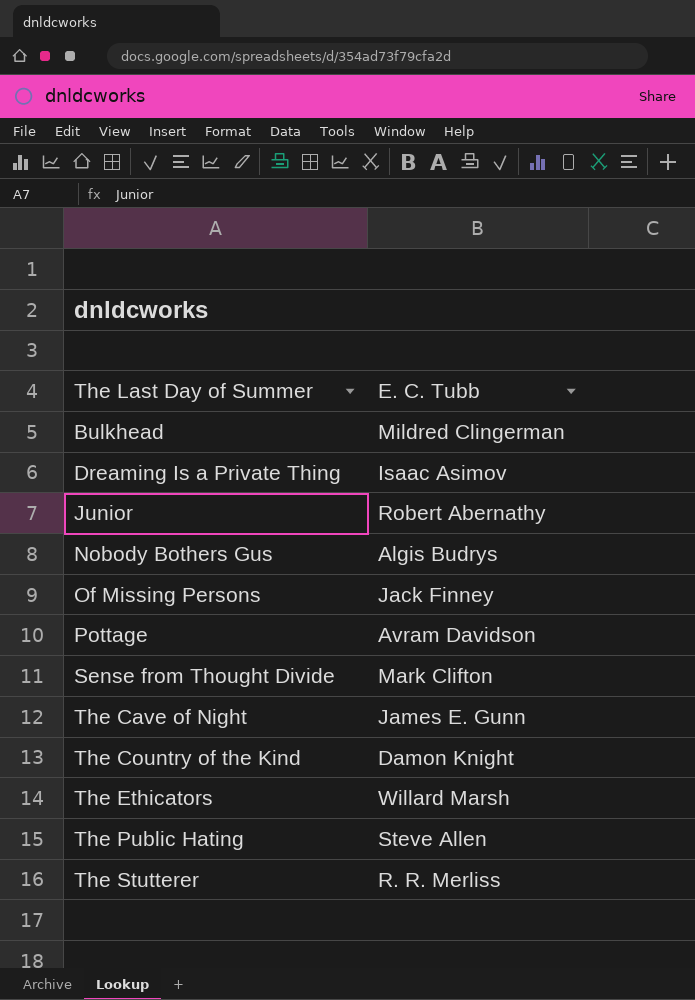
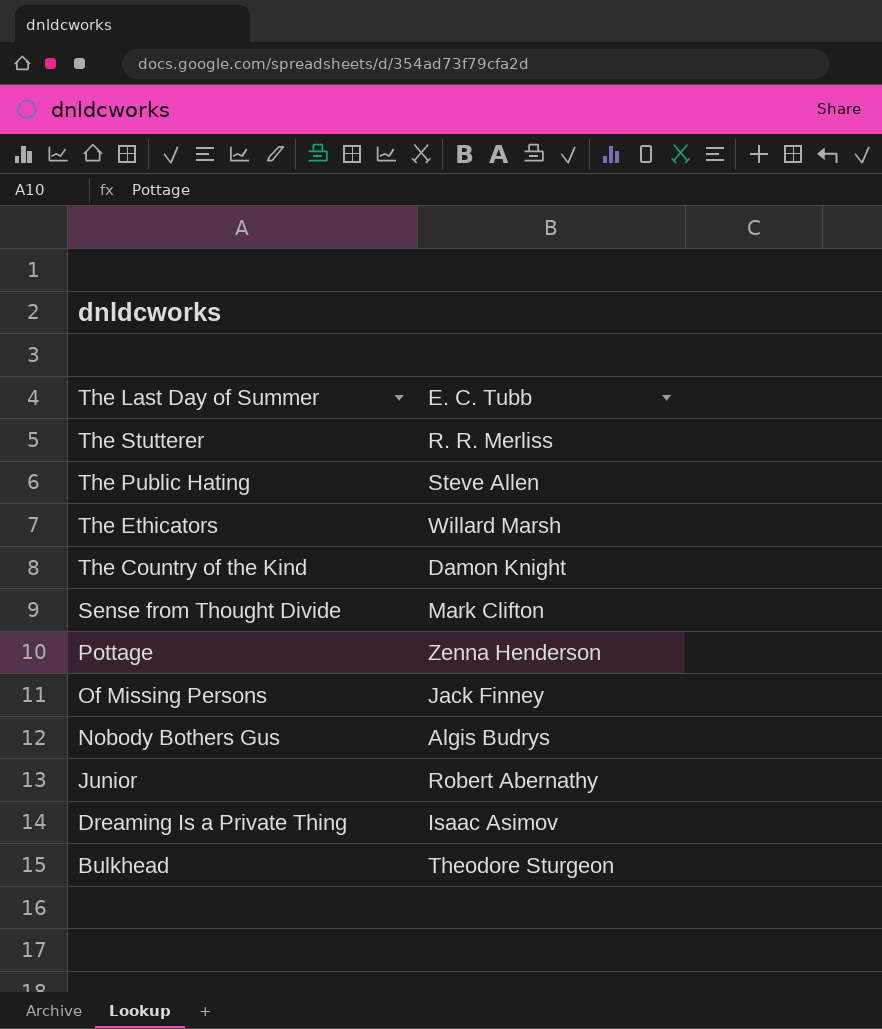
row order: The Last Day of Summer ascending -> The Last Day of Summer descending
row The Cave of Night: James E. Gunn -> none
Pottage | E. C. Tubb: Avram Davidson -> Zenna Henderson
Bulkhead | E. C. Tubb: Mildred Clingerman -> Theodore Sturgeon

